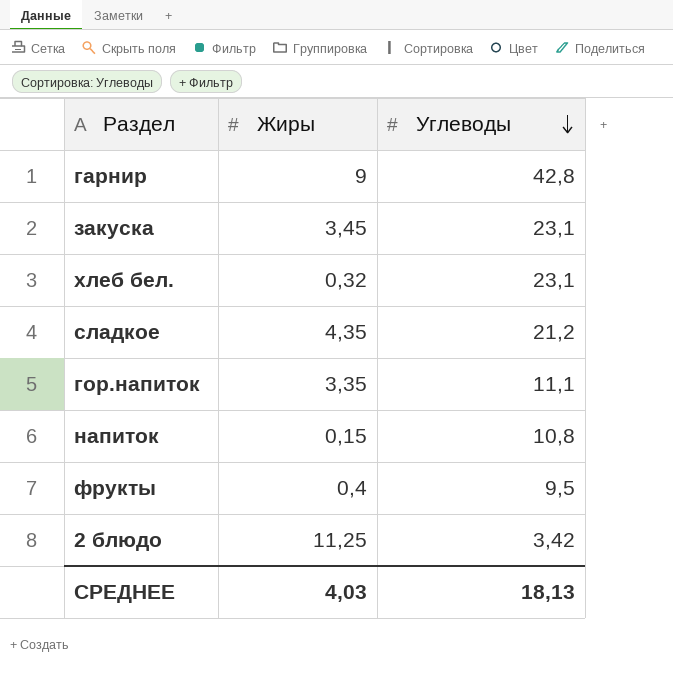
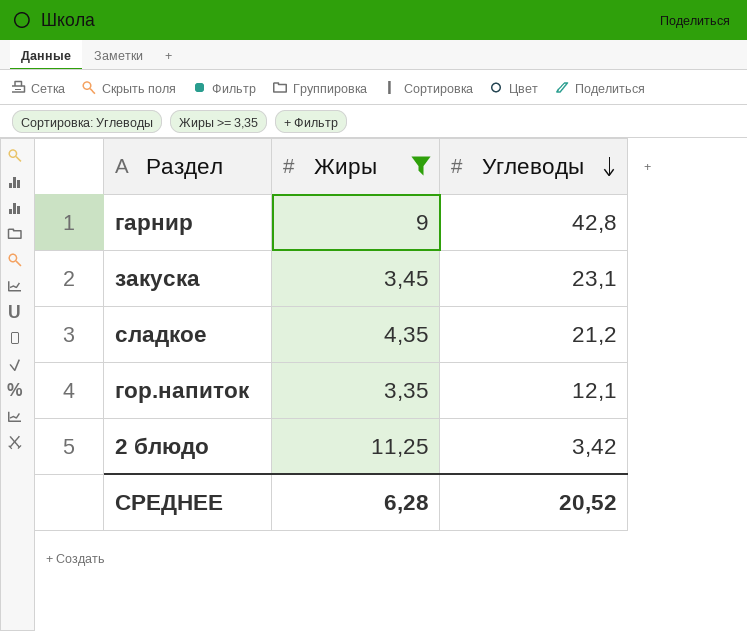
filter: none -> Жиры >= 3,35
гор.напиток | Углеводы: 11,1 -> 12,1
СРЕДНЕЕ | Жиры: 4,03 -> 6,28
СРЕДНЕЕ | Углеводы: 18,13 -> 20,52

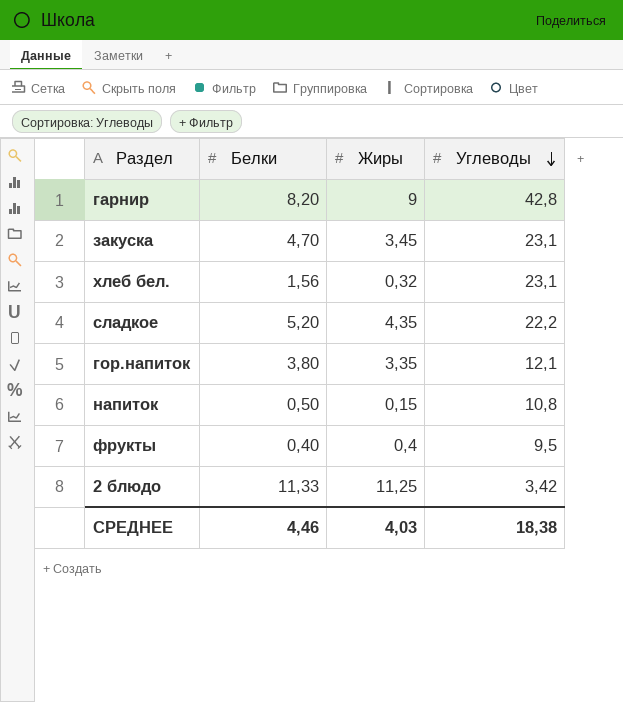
filter: Жиры >= 3,35 -> none
column Белки | position: none -> 2
сладкое | Углеводы: 21,2 -> 22,2
СРЕДНЕЕ | Жиры: 6,28 -> 4,03
СРЕДНЕЕ | Углеводы: 20,52 -> 18,38

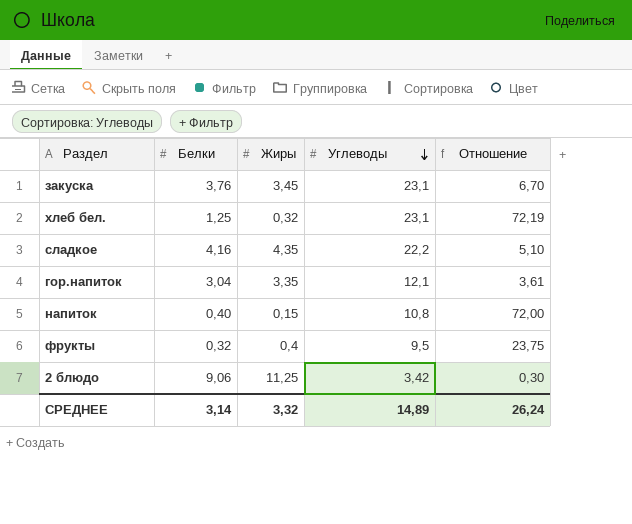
column Отношение | formula: none -> [Углеводы] / [Жиры]
row гарнир: 8,20 | 9 | 42,8 -> none
закуска | Белки: 4,70 -> 3,76
хлеб бел. | Белки: 1,56 -> 1,25
сладкое | Белки: 5,20 -> 4,16
гор.напиток | Белки: 3,80 -> 3,04
напиток | Белки: 0,50 -> 0,40
фрукты | Белки: 0,40 -> 0,32
2 блюдо | Белки: 11,33 -> 9,06
СРЕДНЕЕ | Белки: 4,46 -> 3,14
СРЕДНЕЕ | Жиры: 4,03 -> 3,32
СРЕДНЕЕ | Углеводы: 18,38 -> 14,89

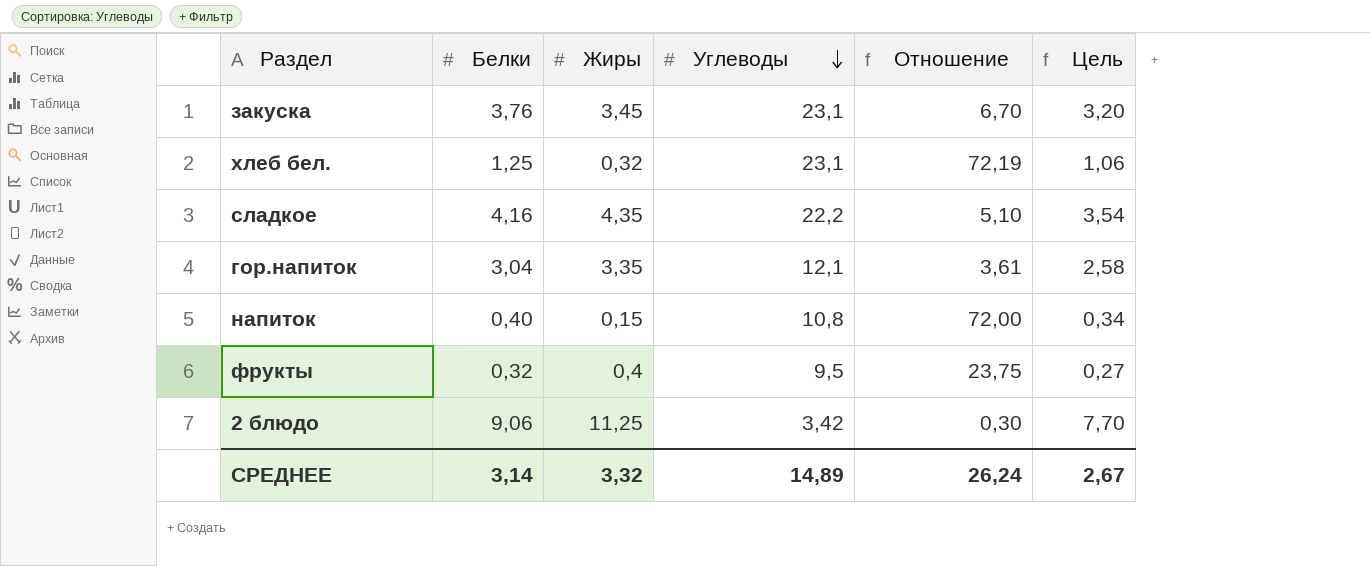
column Цель | formula: none -> [Белки] * 0,85

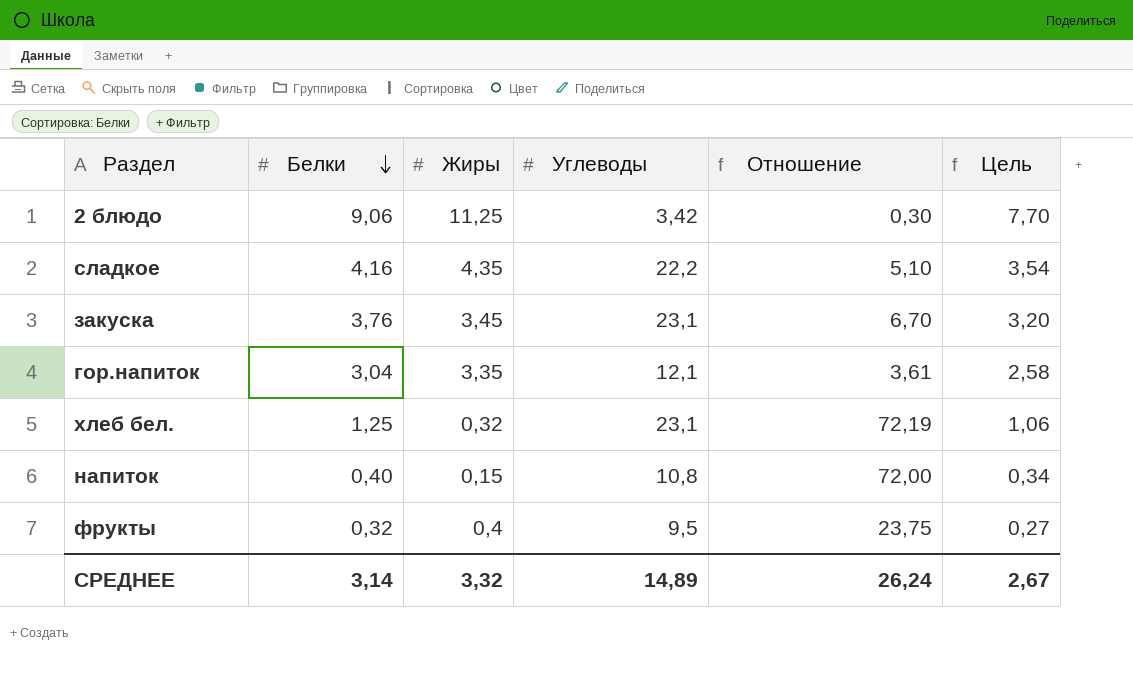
row order: Углеводы descending -> Белки descending

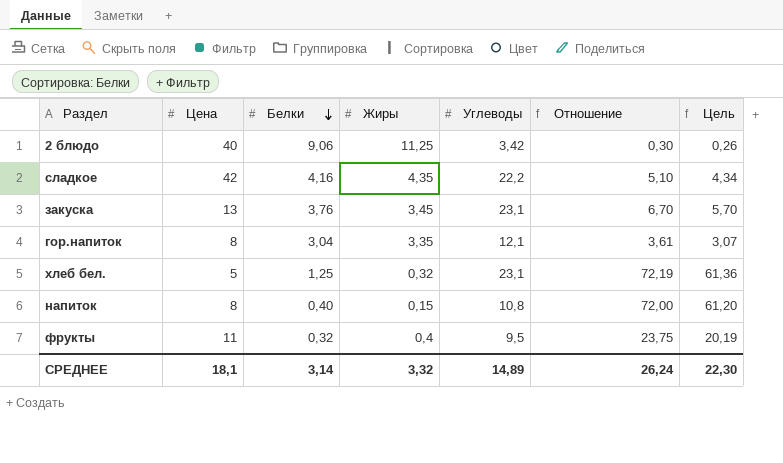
column Цена | position: none -> 2
column Цель | formula: [Белки] * 0,85 -> [Отношение] * 0,85
СРЕДНЕЕ | Цель: 2,67 -> 22,30

